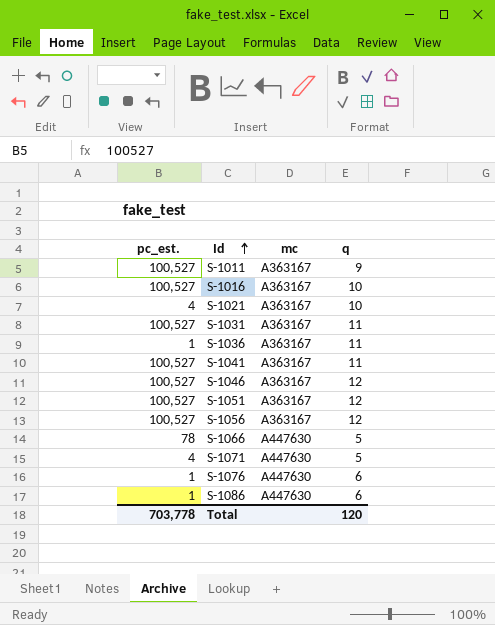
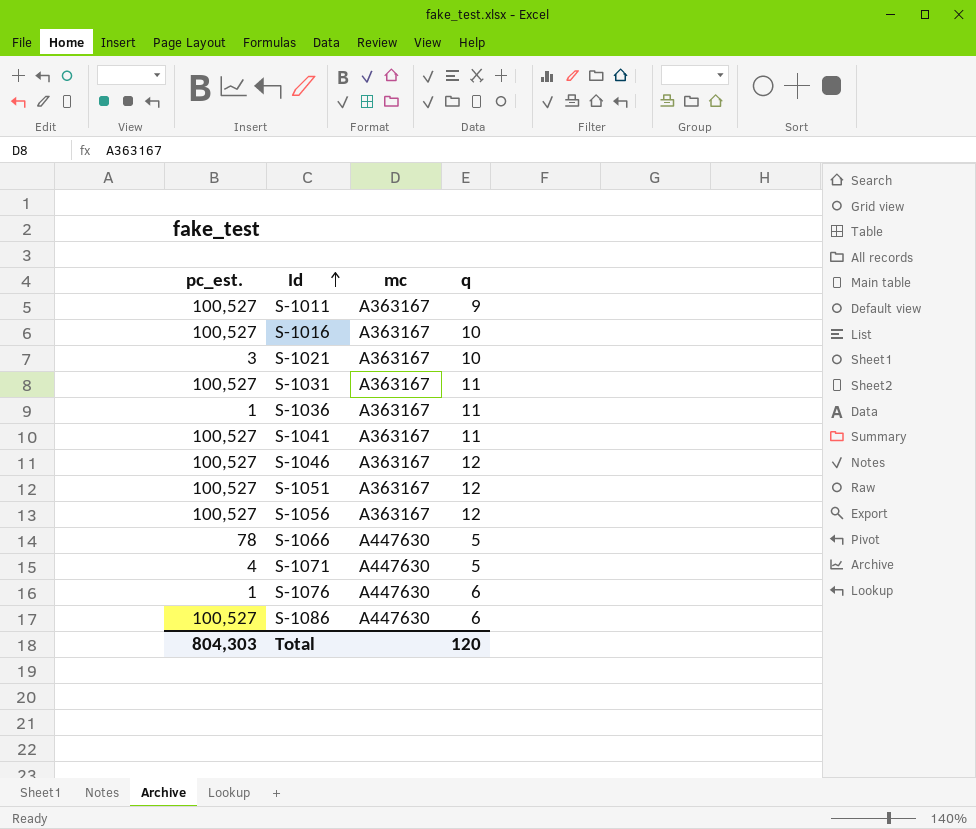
S-1021 | pc_est.: 4 -> 3
S-1086 | pc_est.: 1 -> 100,527
Total | pc_est.: 703,778 -> 804,303

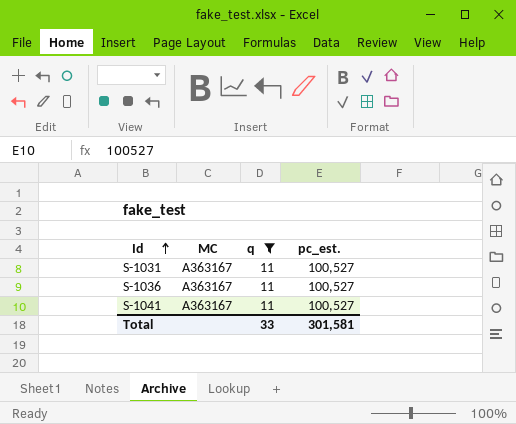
filter: none -> q = 11
column name: mc -> MC
column pc_est. | position: 1 -> 4
S-1036 | pc_est.: 1 -> 100,527
Total | q: 120 -> 33
Total | pc_est.: 804,303 -> 301,581

